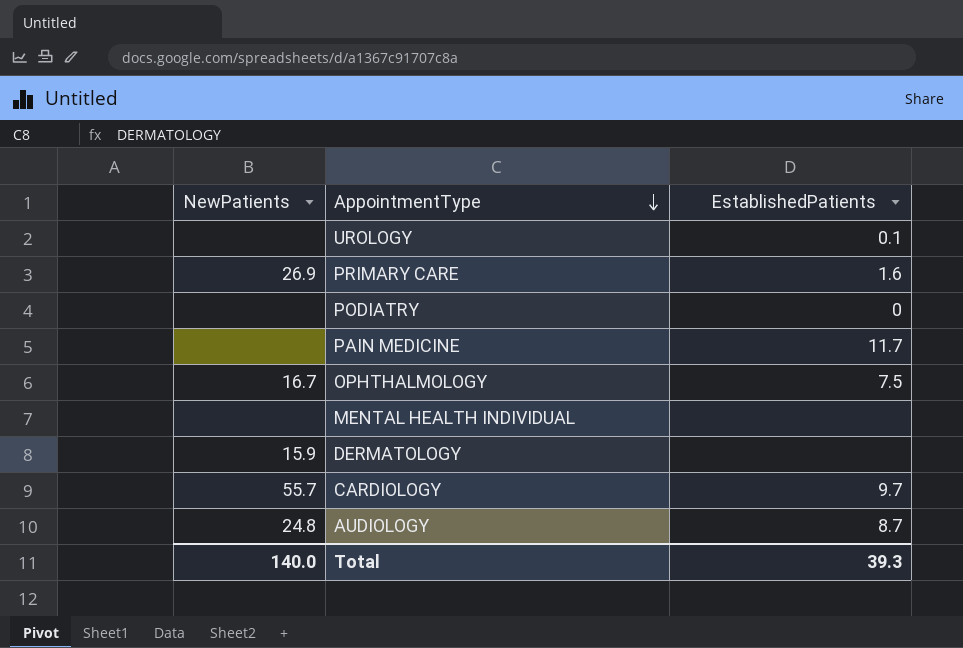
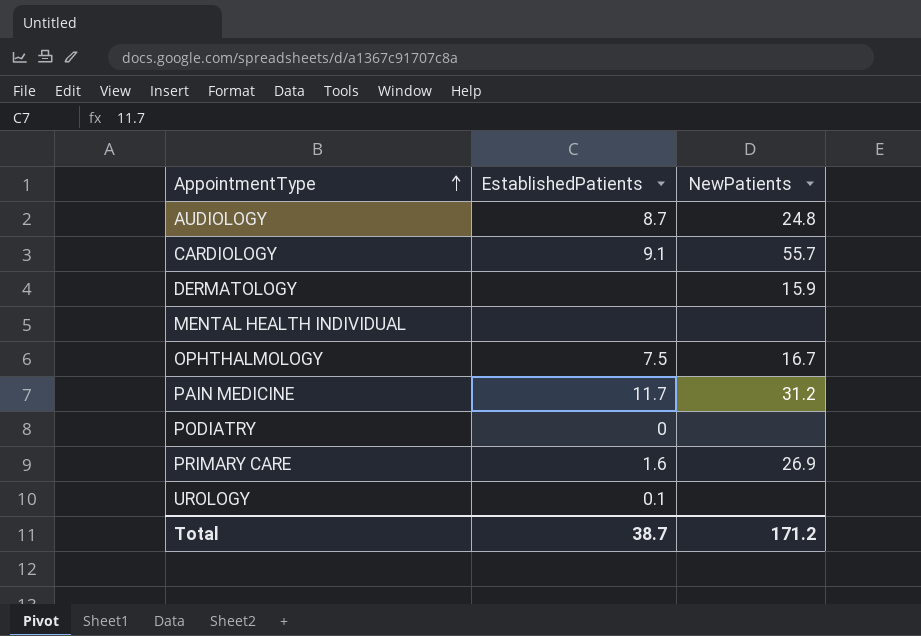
row order: AppointmentType descending -> AppointmentType ascending
column NewPatients | position: 1 -> 3
CARDIOLOGY | EstablishedPatients: 9.7 -> 9.1
PAIN MEDICINE | NewPatients: none -> 31.2
Total | EstablishedPatients: 39.3 -> 38.7
Total | NewPatients: 140.0 -> 171.2

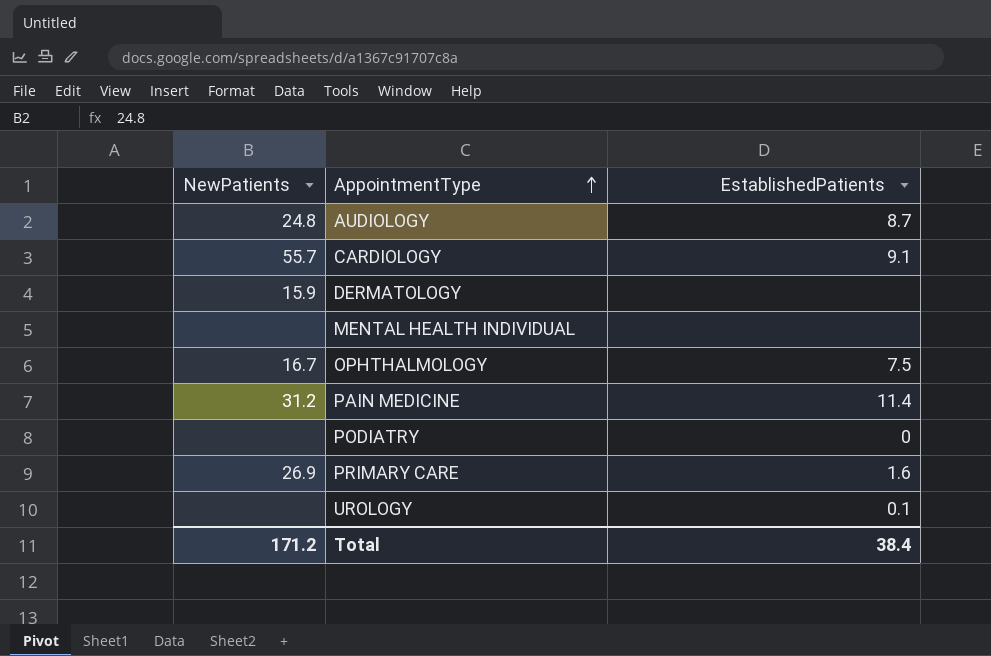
column NewPatients | position: 3 -> 1
PAIN MEDICINE | EstablishedPatients: 11.7 -> 11.4
Total | EstablishedPatients: 38.7 -> 38.4

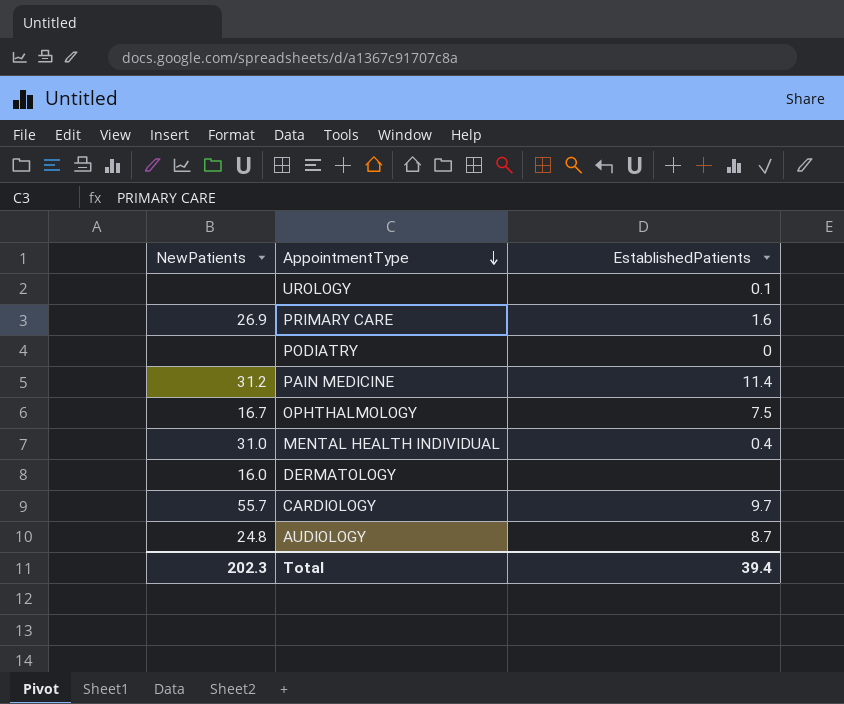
row order: AppointmentType ascending -> AppointmentType descending
MENTAL HEALTH INDIVIDUAL | NewPatients: none -> 31.0
MENTAL HEALTH INDIVIDUAL | EstablishedPatients: none -> 0.4
DERMATOLOGY | NewPatients: 15.9 -> 16.0
CARDIOLOGY | EstablishedPatients: 9.1 -> 9.7
Total | NewPatients: 171.2 -> 202.3
Total | EstablishedPatients: 38.4 -> 39.4

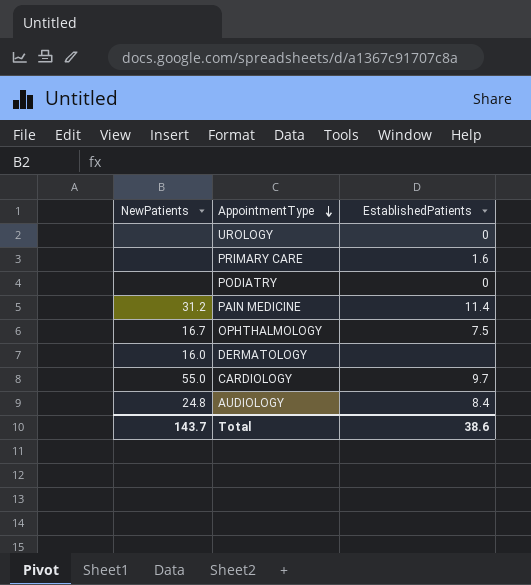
row MENTAL HEALTH INDIVIDUAL: 31.0 | 0.4 -> none
UROLOGY | EstablishedPatients: 0.1 -> 0
PRIMARY CARE | NewPatients: 26.9 -> none
CARDIOLOGY | NewPatients: 55.7 -> 55.0
AUDIOLOGY | EstablishedPatients: 8.7 -> 8.4
Total | NewPatients: 202.3 -> 143.7
Total | EstablishedPatients: 39.4 -> 38.6

